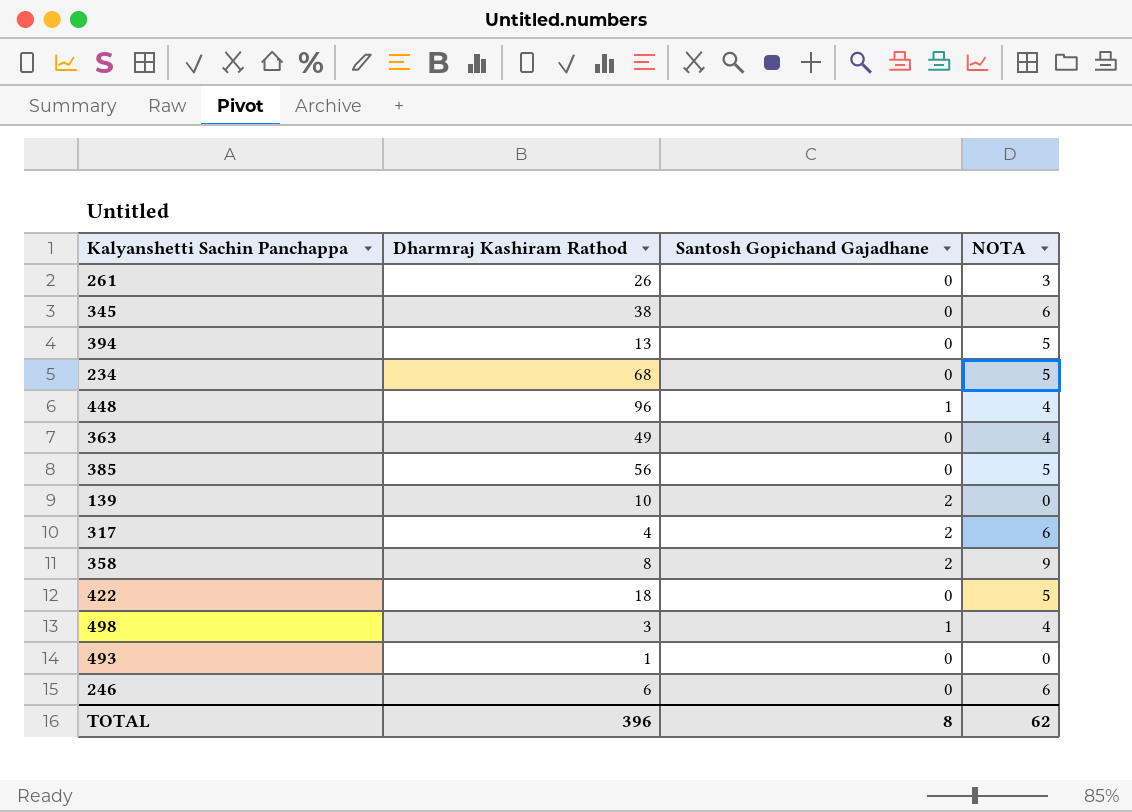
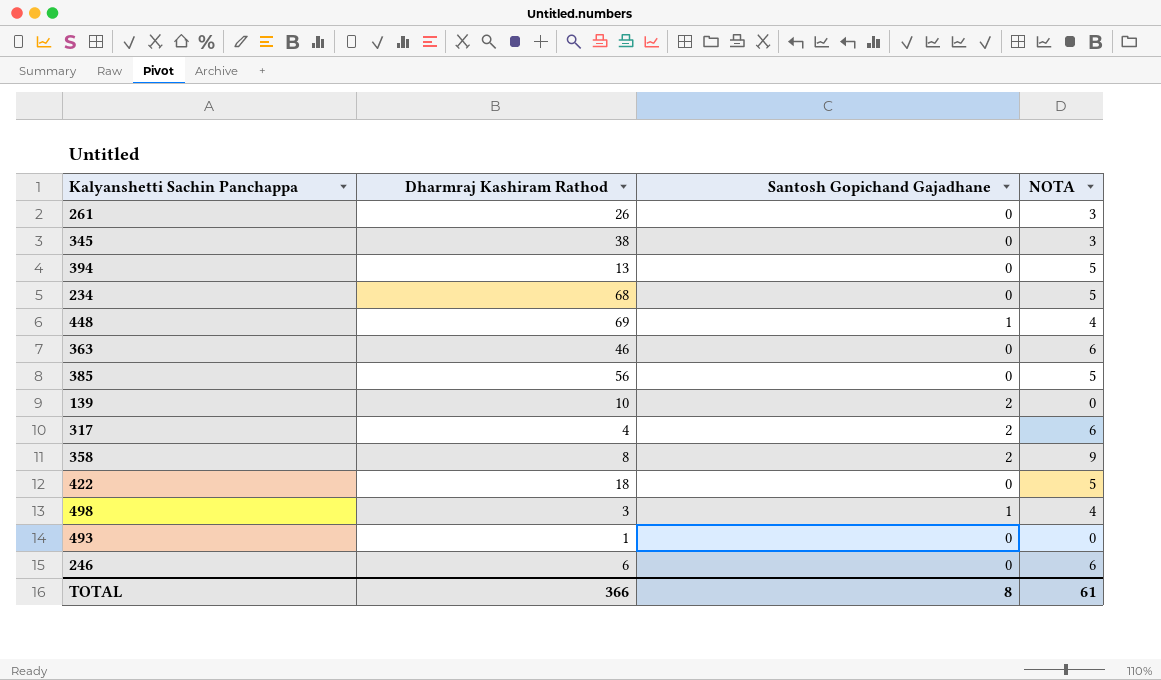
345 | NOTA: 6 -> 3
448 | Dharmraj Kashiram Rathod: 96 -> 69
363 | Dharmraj Kashiram Rathod: 49 -> 46
363 | NOTA: 4 -> 6
TOTAL | Dharmraj Kashiram Rathod: 396 -> 366
TOTAL | NOTA: 62 -> 61

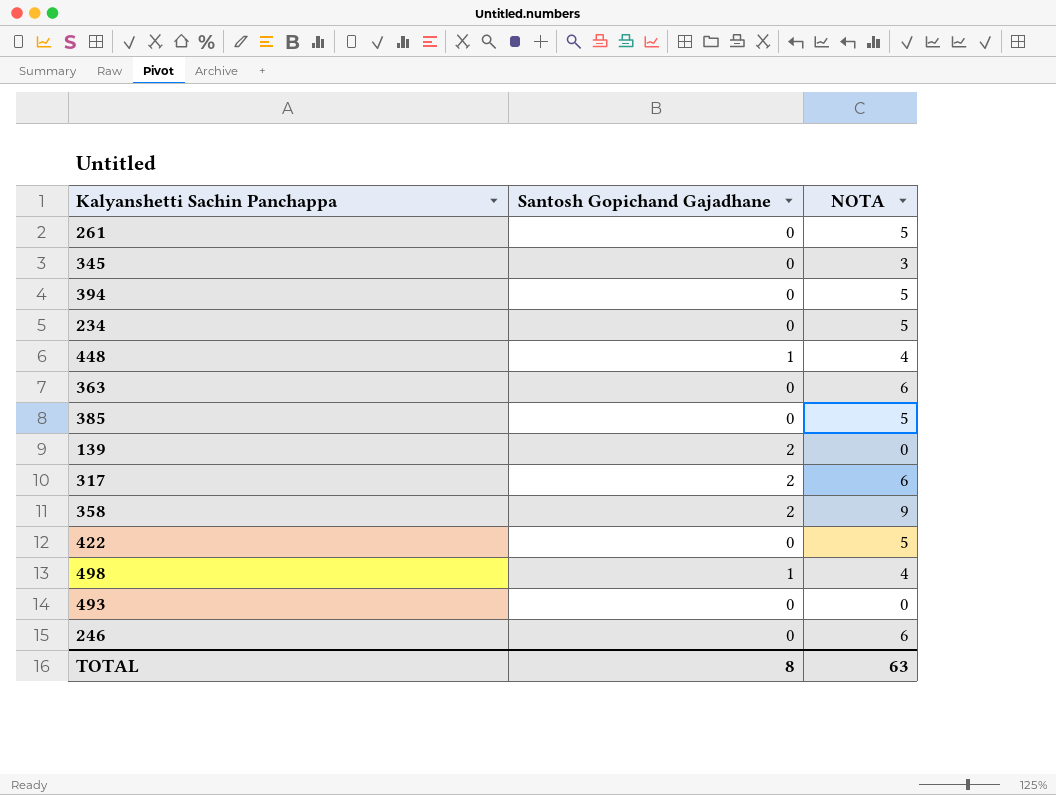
column Dharmraj Kashiram Rathod | position: 2 -> none
261 | NOTA: 3 -> 5
TOTAL | NOTA: 61 -> 63

